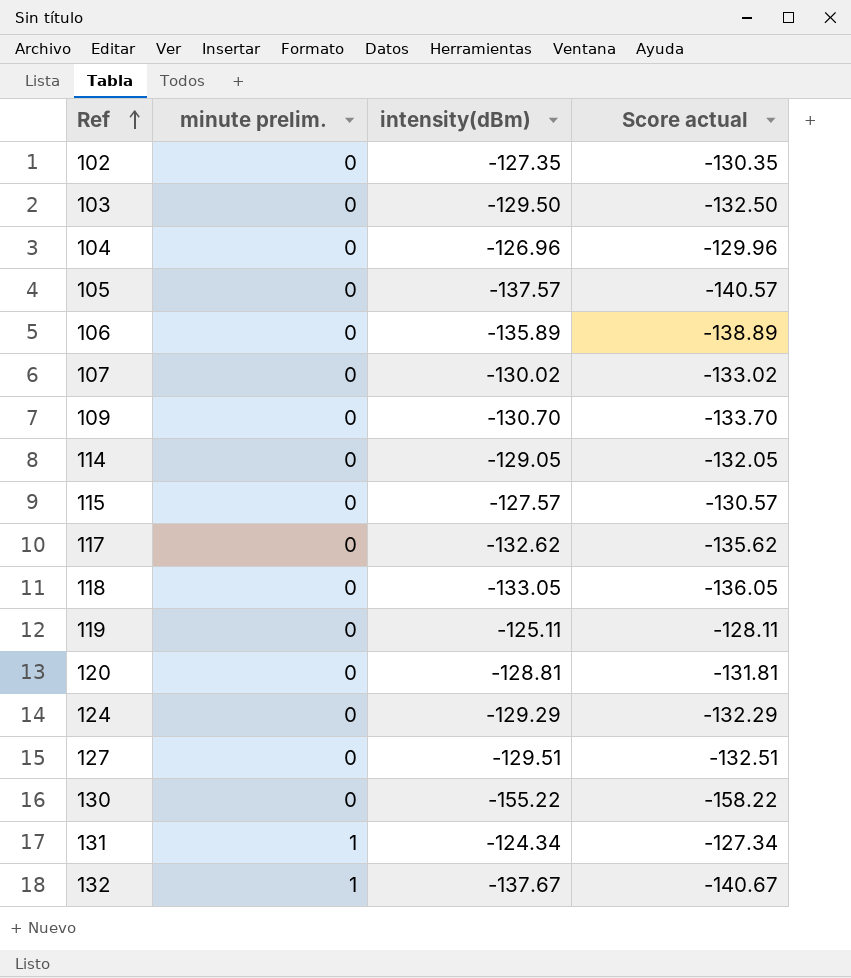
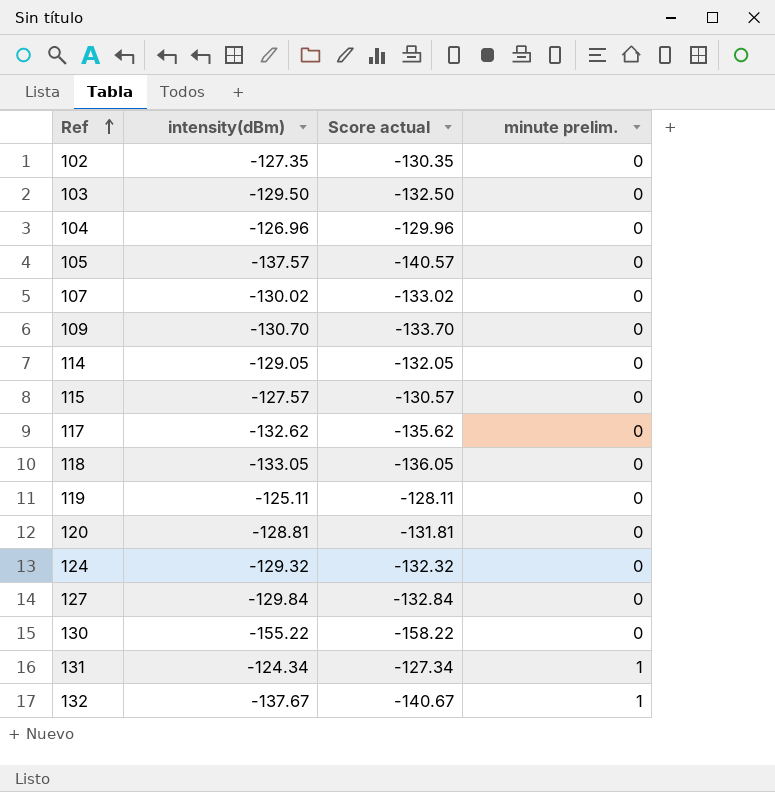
column minute prelim. | position: 2 -> 4
row 106: 0 | -135.89 | -138.89 -> none
124 | intensity(dBm): -129.29 -> -129.32
124 | Score actual: -132.29 -> -132.32
127 | intensity(dBm): -129.51 -> -129.84
127 | Score actual: -132.51 -> -132.84

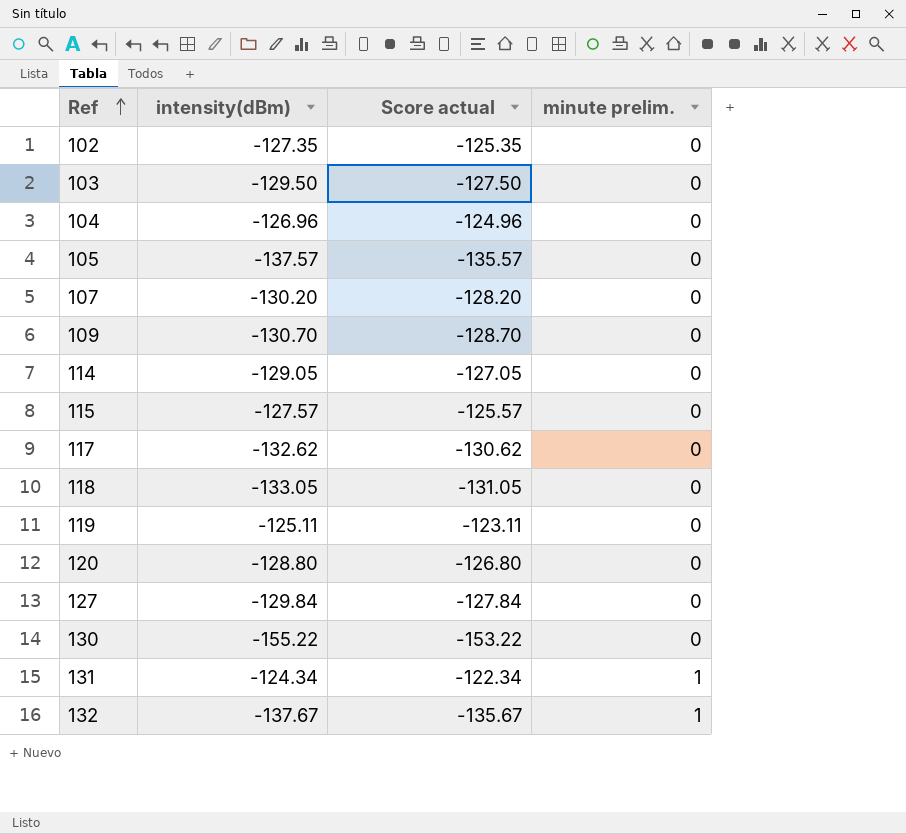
column Score actual | formula: [intensity(dBm)] - 3 -> [intensity(dBm)] + 2
row 124: -129.32 | -132.32 | 0 -> none
107 | intensity(dBm): -130.02 -> -130.20
120 | intensity(dBm): -128.81 -> -128.80

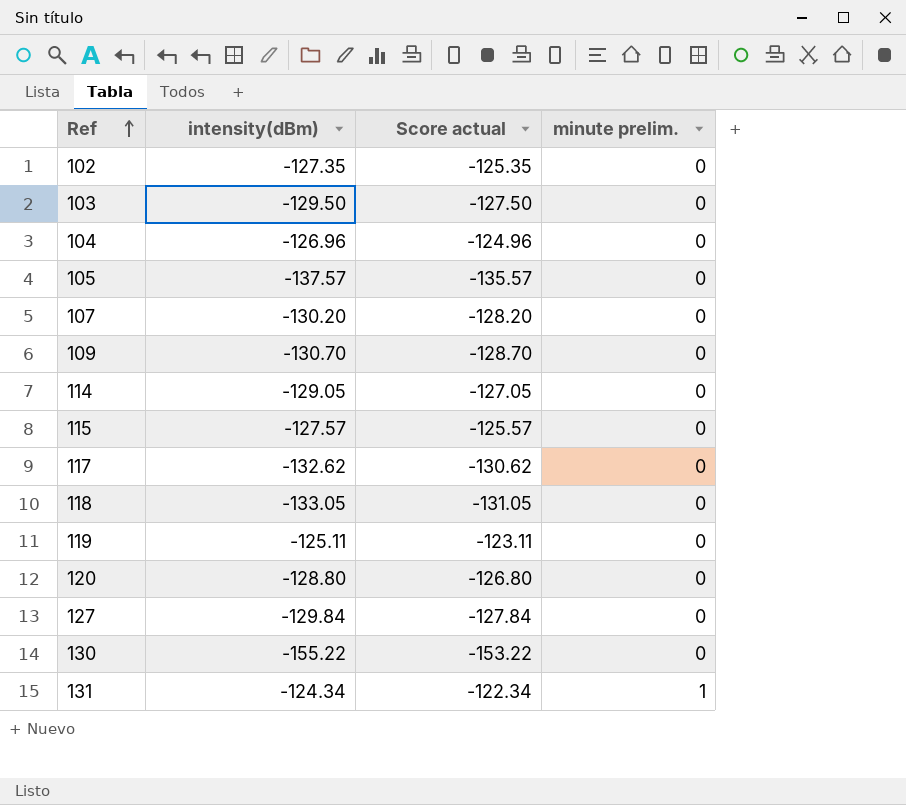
row 132: -137.67 | -135.67 | 1 -> none

